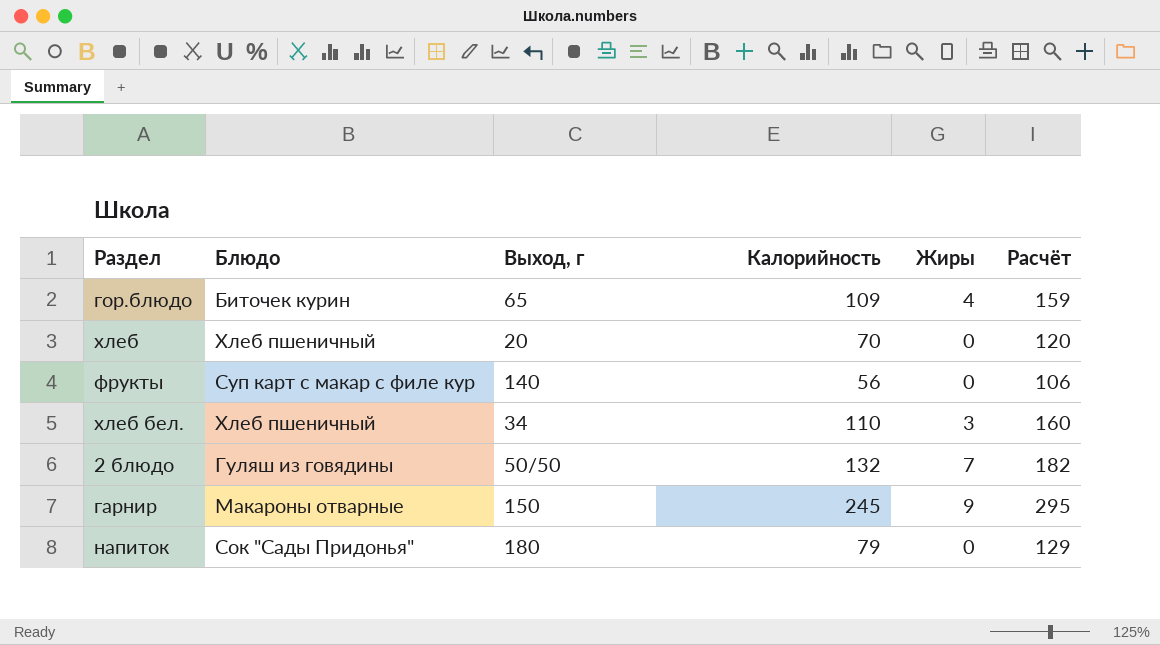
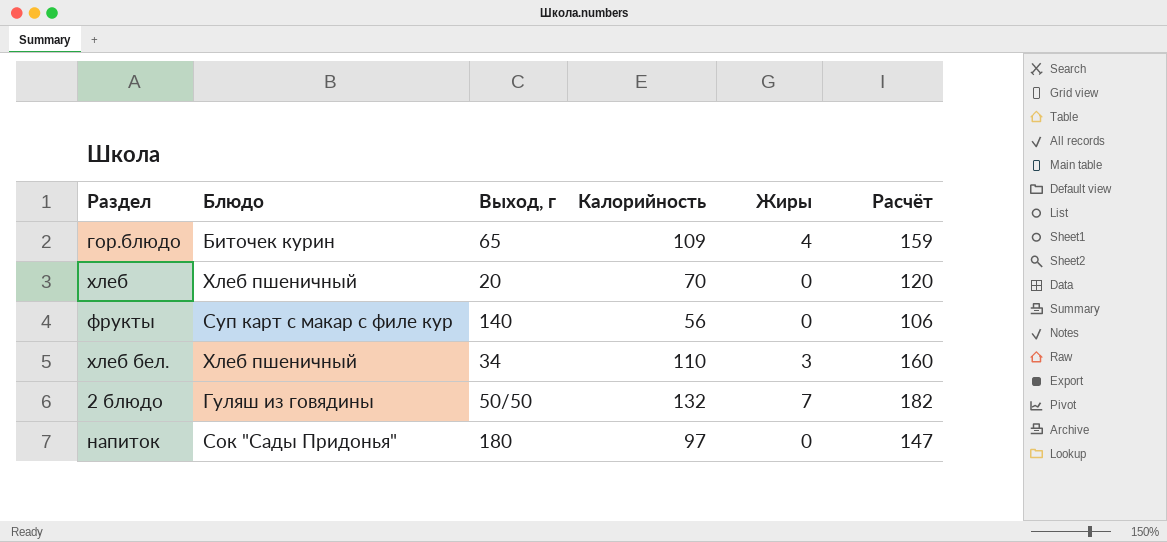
row гарнир: Макароны отварные | 150 | 245 | 9 | 295 -> none
напиток | Калорийность: 79 -> 97
напиток | Расчёт: 129 -> 147

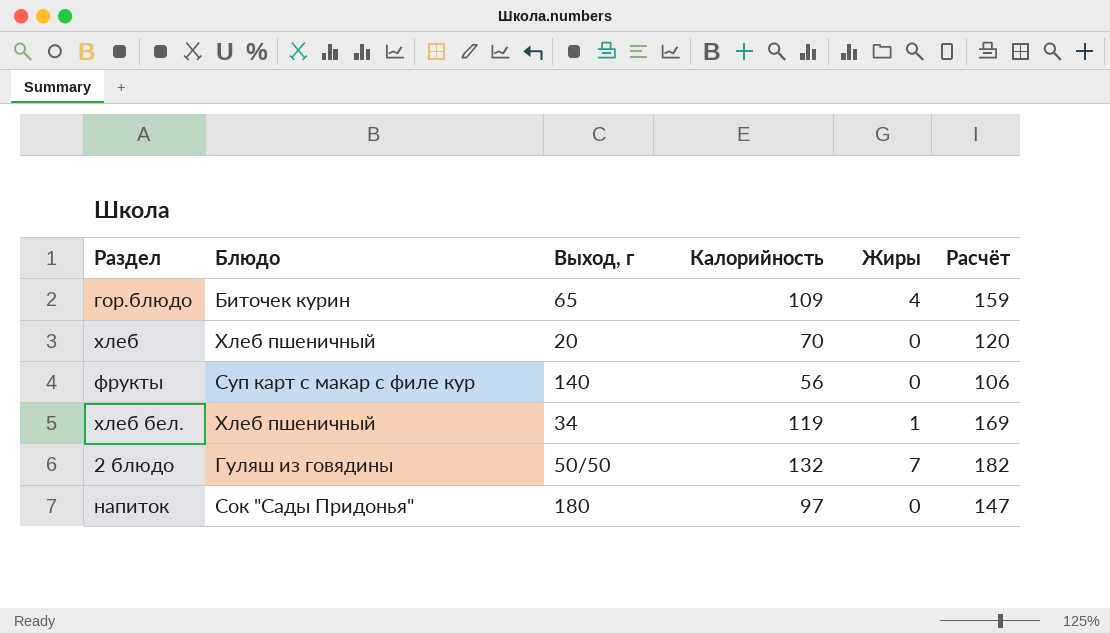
хлеб бел. | Калорийность: 110 -> 119
хлеб бел. | Жиры: 3 -> 1
хлеб бел. | Расчёт: 160 -> 169

